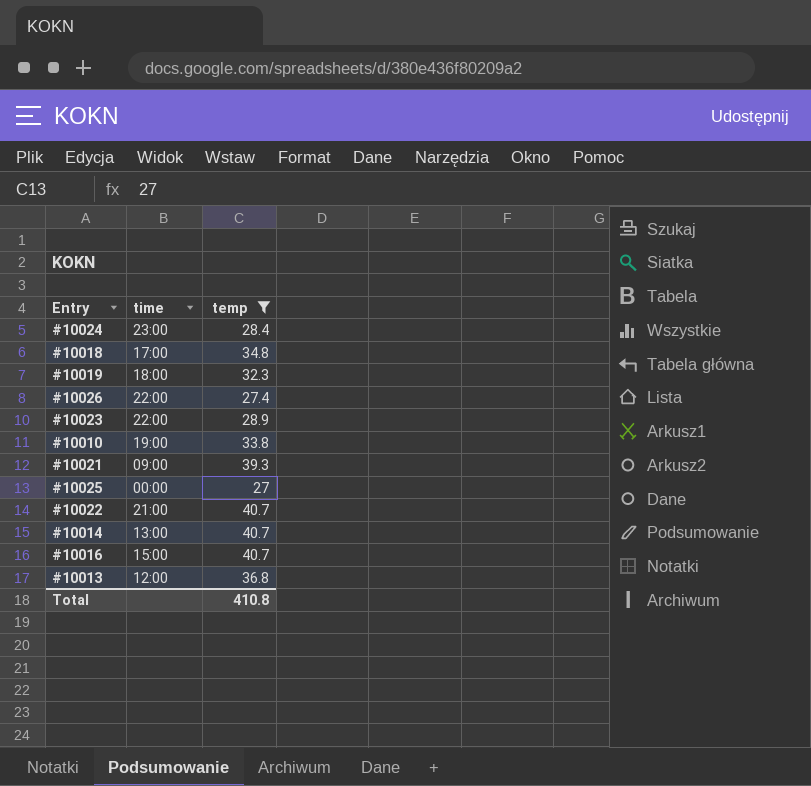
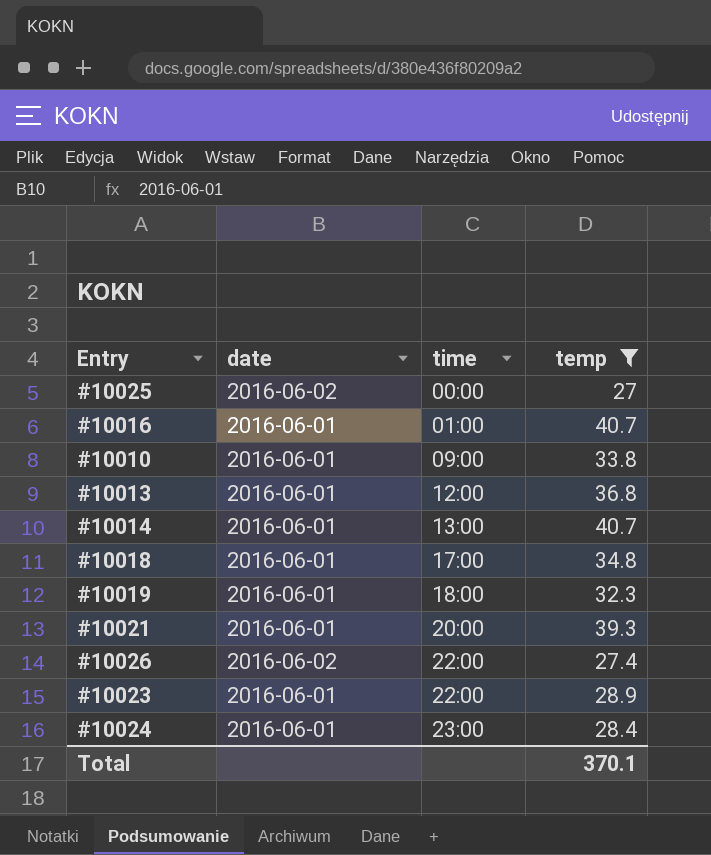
row order: none -> time ascending
column date | position: none -> 2
row #10022: 21:00 | 40.7 -> none
#10016 | time: 15:00 -> 01:00
#10010 | time: 19:00 -> 09:00
#10021 | time: 09:00 -> 20:00
Total | temp: 410.8 -> 370.1

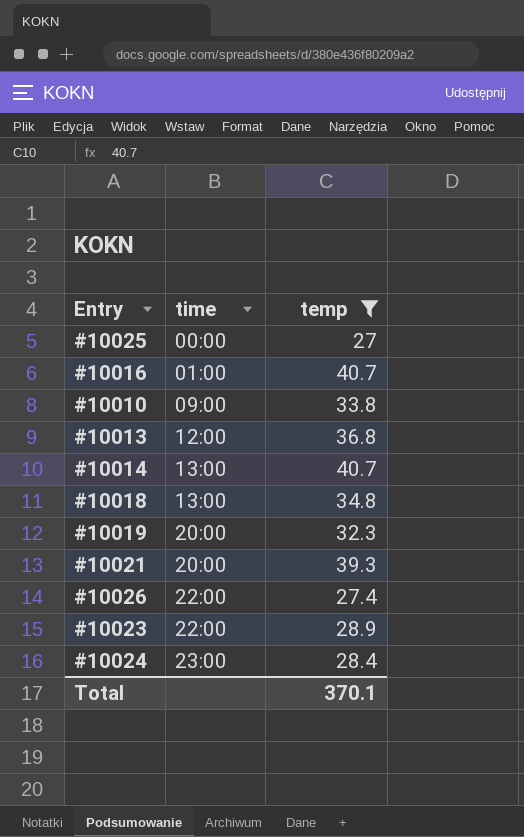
column date | position: 2 -> none
#10018 | time: 17:00 -> 13:00
#10019 | time: 18:00 -> 20:00

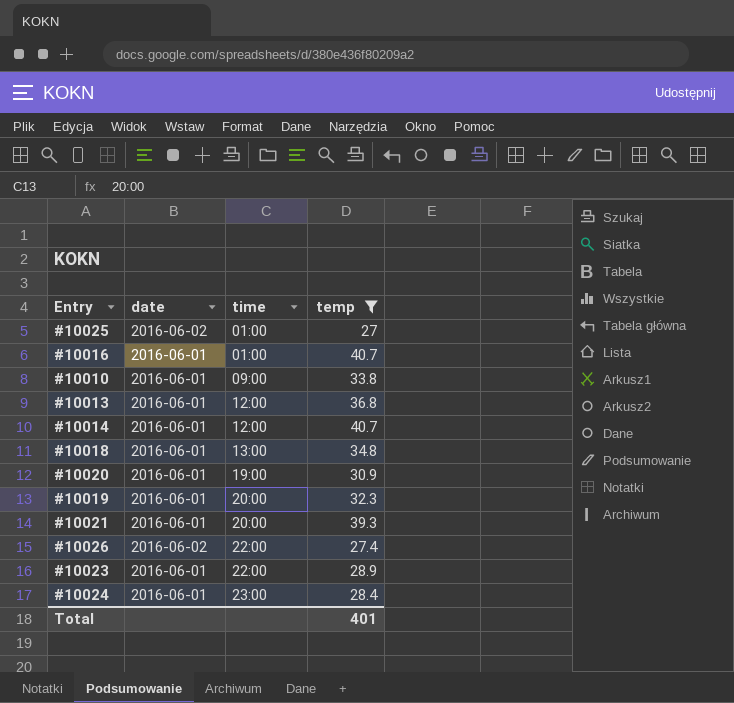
column date | position: none -> 2
#10025 | time: 00:00 -> 01:00
#10014 | time: 13:00 -> 12:00
row #10020: none -> 2016-06-01 | 19:00 | 30.9
Total | temp: 370.1 -> 401

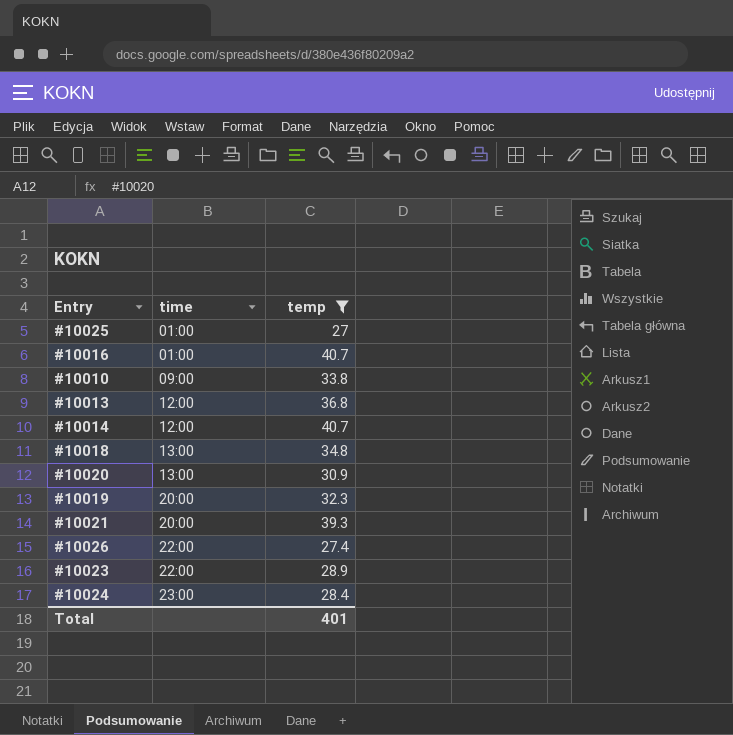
column date | position: 2 -> none
#10020 | time: 19:00 -> 13:00

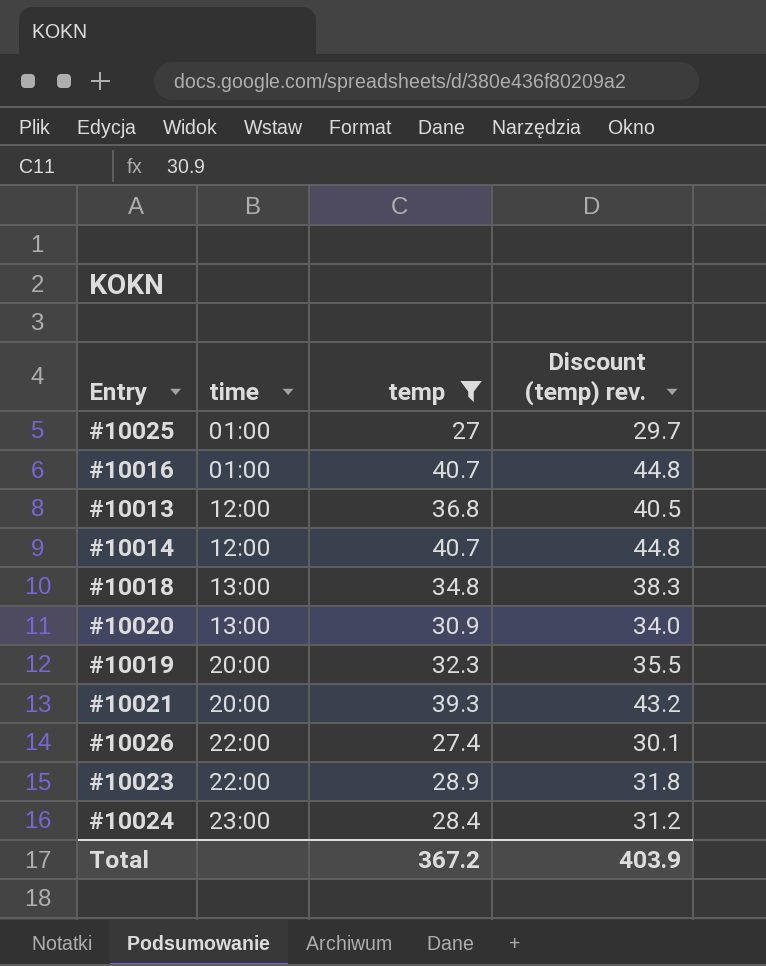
column Discount (temp) rev. | formula: none -> [temp] * 1.1
row #10010: 09:00 | 33.8 -> none
Total | temp: 401 -> 367.2

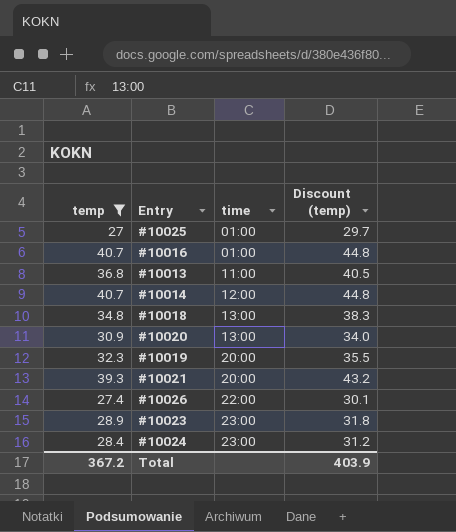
column temp | position: 3 -> 1
column name: Discount (temp) rev. -> Discount (temp)
#10013 | time: 12:00 -> 11:00
#10023 | time: 22:00 -> 23:00

